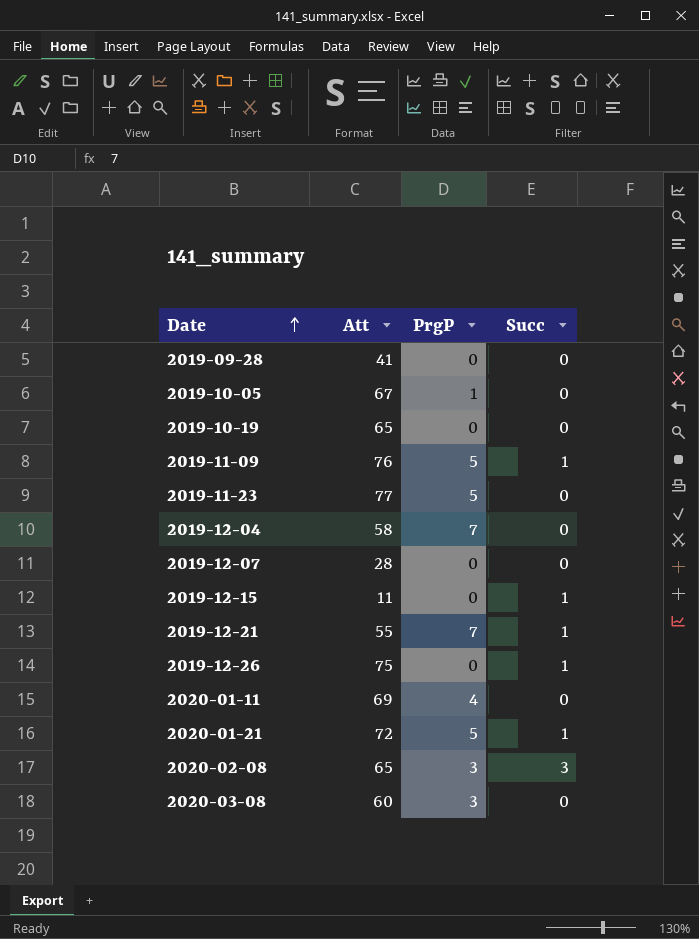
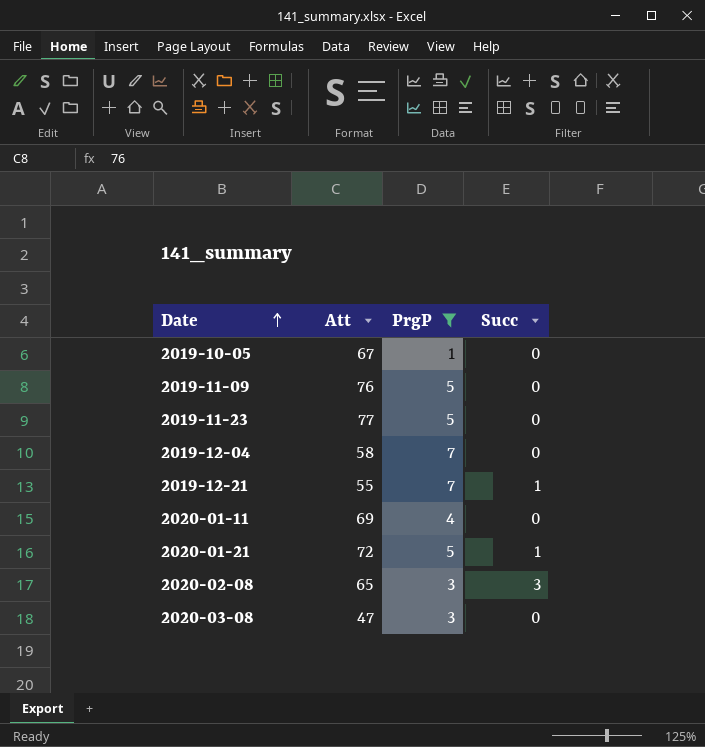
filter: none -> PrgP != 0
2019-11-09 | Succ: 1 -> 0
2020-03-08 | Att: 60 -> 47

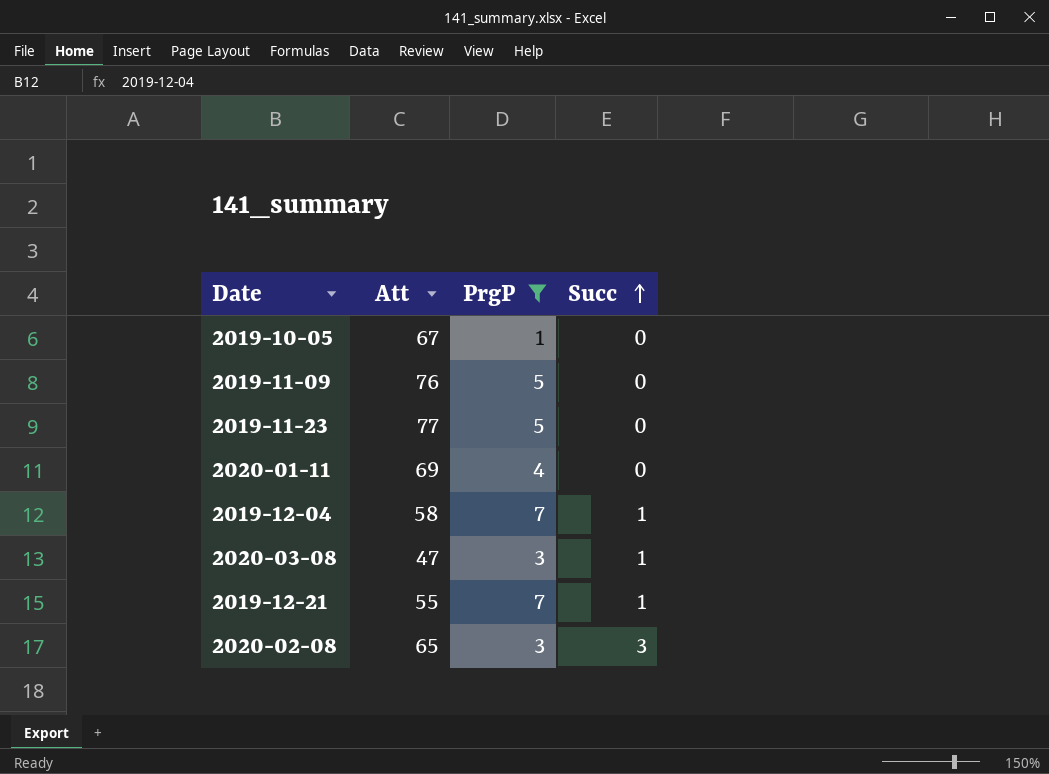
row order: Date ascending -> Succ ascending
row 2020-01-21: 72 | 5 | 1 -> none
2019-12-04 | Succ: 0 -> 1
2020-03-08 | Succ: 0 -> 1

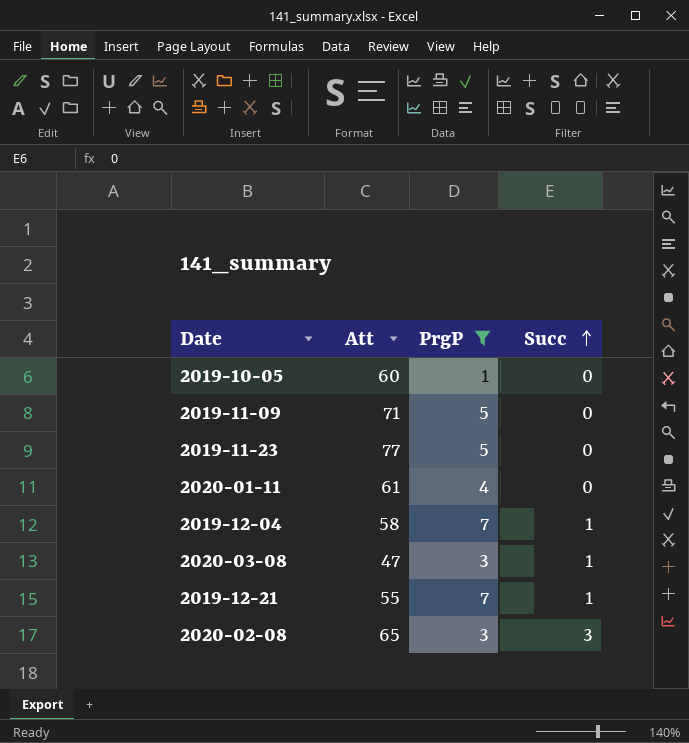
2019-10-05 | Att: 67 -> 60
2019-11-09 | Att: 76 -> 71
2020-01-11 | Att: 69 -> 61

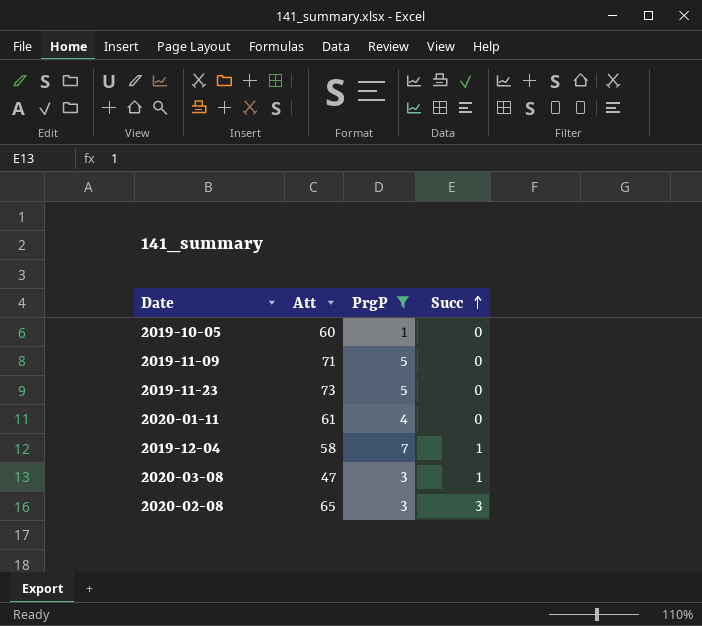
row 2019-12-21: 55 | 7 | 1 -> none
2019-11-23 | Att: 77 -> 73

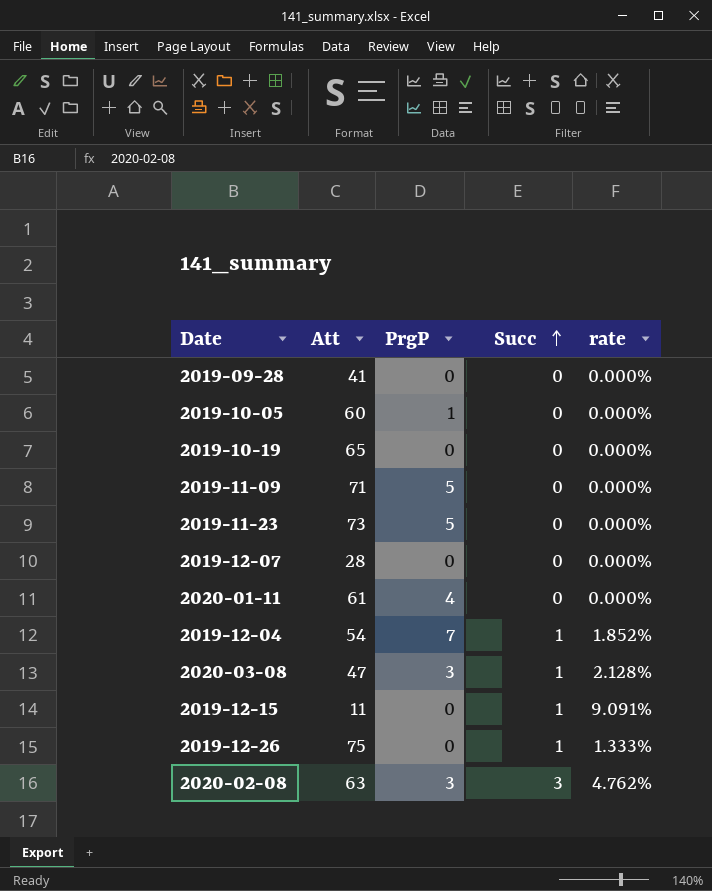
filter: PrgP != 0 -> none
column rate | formula: none -> [Succ] / [Att]
2019-12-04 | Att: 58 -> 54
2020-02-08 | Att: 65 -> 63

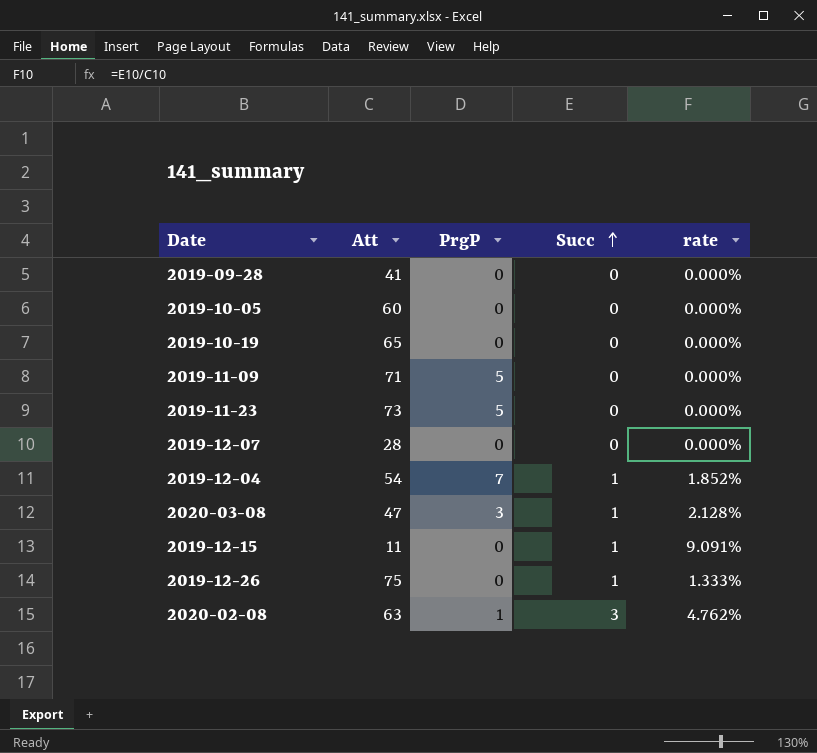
row 2020-01-11: 61 | 4 | 0 | 0.000% -> none
2019-10-05 | PrgP: 1 -> 0
2020-02-08 | PrgP: 3 -> 1

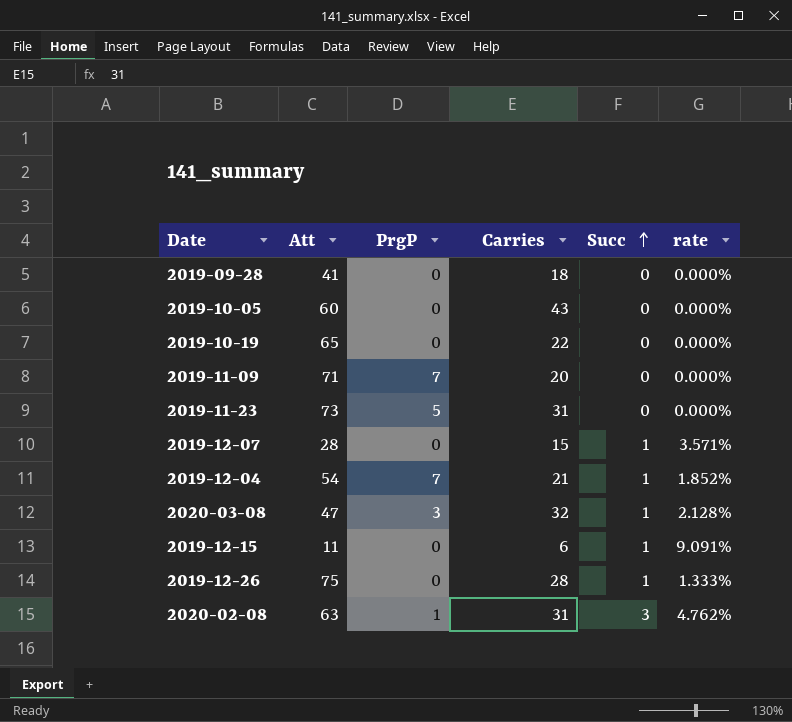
column Carries | position: none -> 4
2019-11-09 | PrgP: 5 -> 7
2019-12-07 | Succ: 0 -> 1
2019-12-07 | rate: 0.000% -> 3.571%

